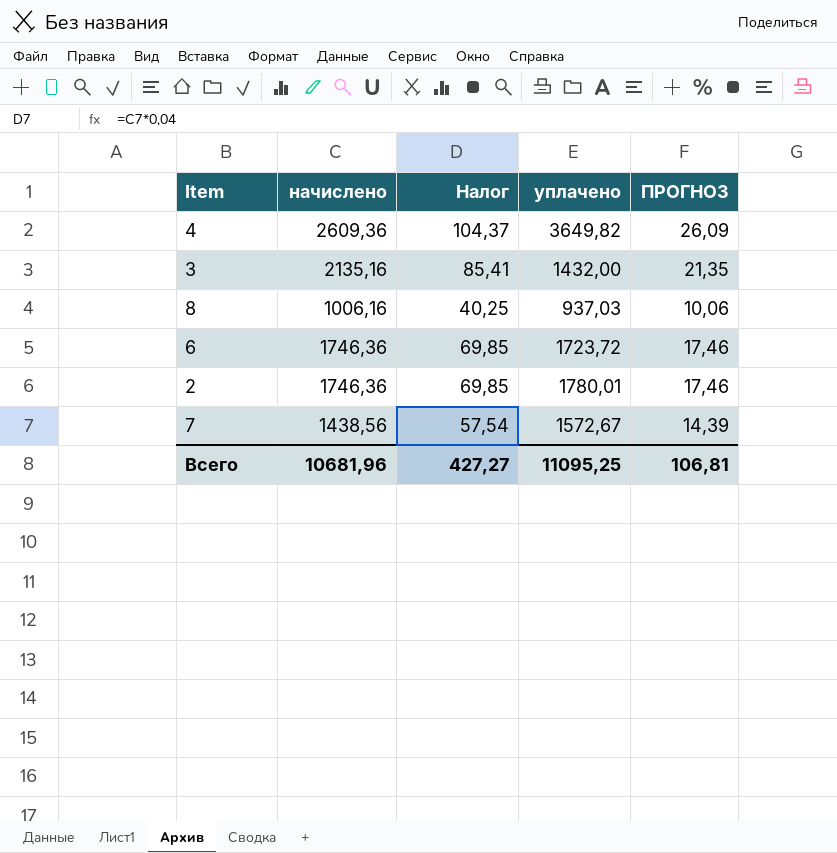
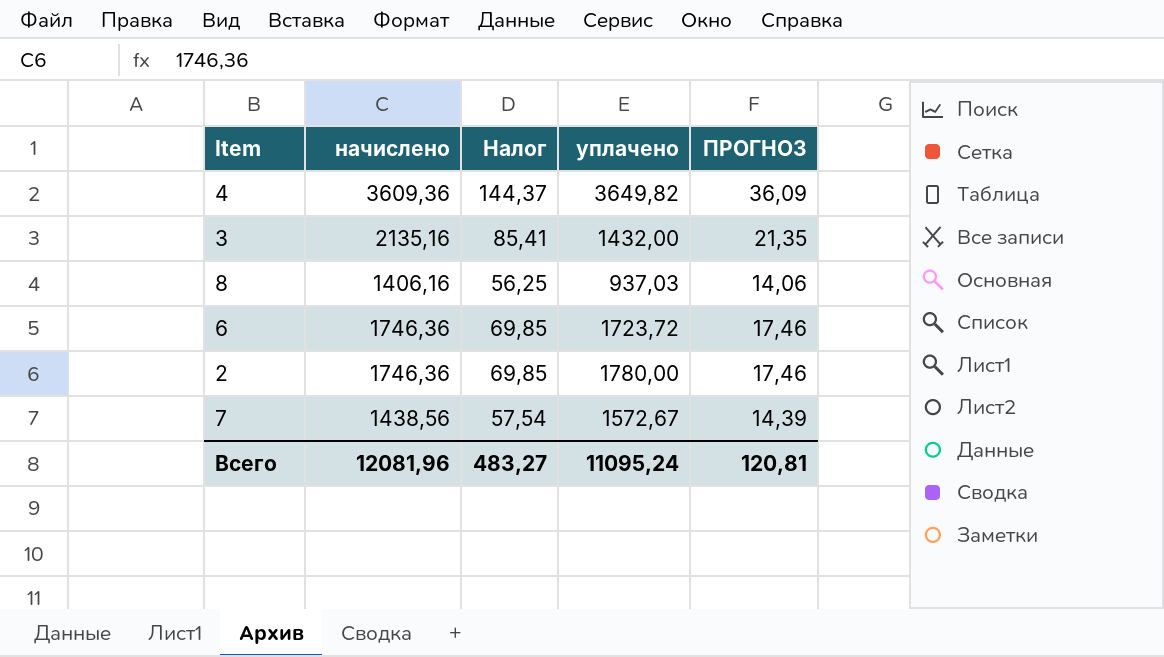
4 | начислено: 2609,36 -> 3609,36
4 | Налог: 104,37 -> 144,37
4 | ПРОГНОЗ: 26,09 -> 36,09
8 | начислено: 1006,16 -> 1406,16
8 | Налог: 40,25 -> 56,25
8 | ПРОГНОЗ: 10,06 -> 14,06
2 | уплачено: 1780,01 -> 1780,00
Всего | начислено: 10681,96 -> 12081,96
Всего | Налог: 427,27 -> 483,27
Всего | уплачено: 11095,25 -> 11095,24
Всего | ПРОГНОЗ: 106,81 -> 120,81

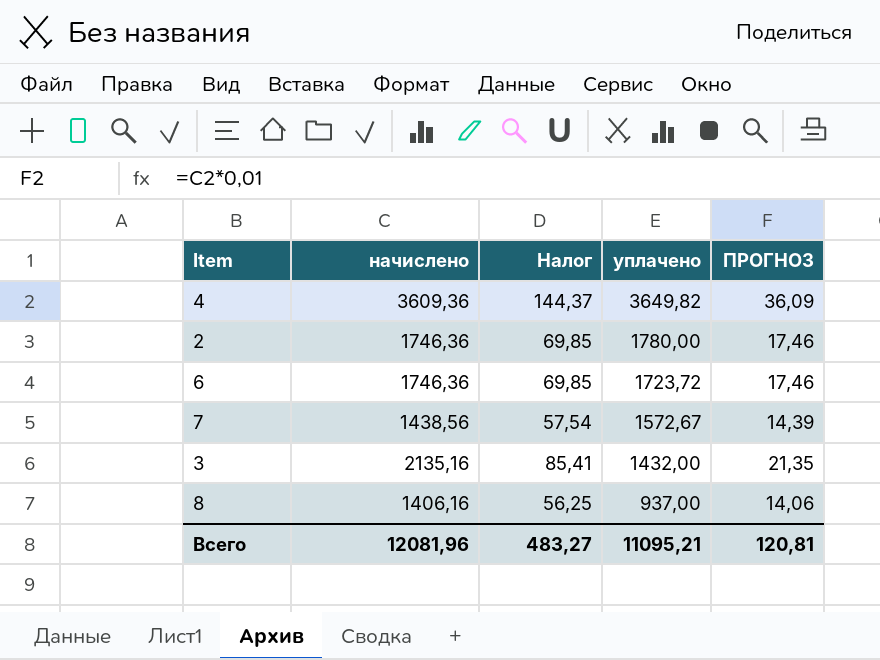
row order: none -> уплачено descending
8 | уплачено: 937,03 -> 937,00
Всего | уплачено: 11095,24 -> 11095,21

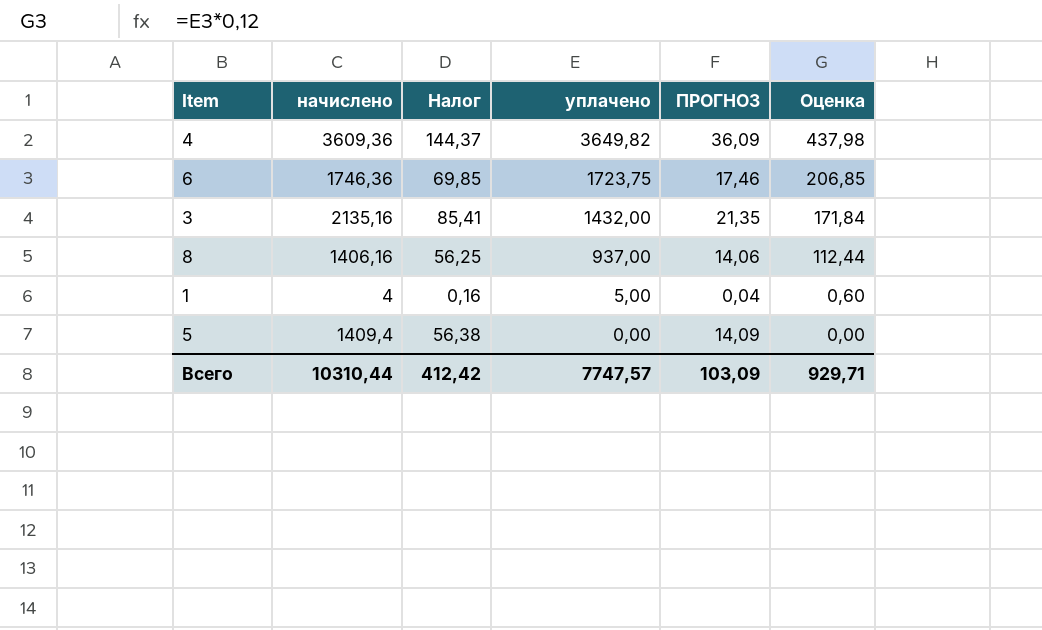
column Оценка | formula: none -> [уплачено] * 0,12
row 2: 1746,36 | 69,85 | 1780,00 | 17,46 -> none
row 7: 1438,56 | 57,54 | 1572,67 | 14,39 -> none
6 | уплачено: 1723,72 -> 1723,75
row 1: none -> 4 | 0,16 | 5,00 | 0,04 | 0,60
row 5: none -> 1409,4 | 56,38 | 0,00 | 14,09 | 0,00
Всего | начислено: 12081,96 -> 10310,44
Всего | Налог: 483,27 -> 412,42
Всего | уплачено: 11095,21 -> 7747,57
Всего | ПРОГНОЗ: 120,81 -> 103,09

